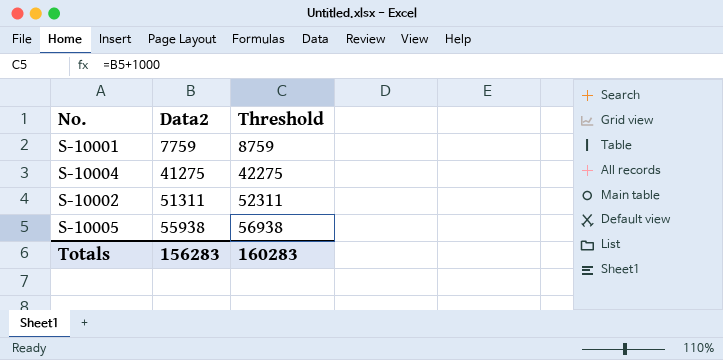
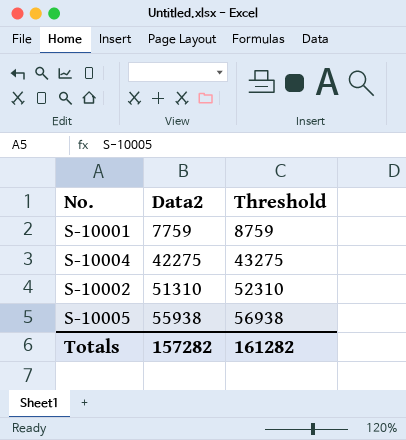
S-10004 | Data2: 41275 -> 42275
S-10004 | Threshold: 42275 -> 43275
S-10002 | Data2: 51311 -> 51310
S-10002 | Threshold: 52311 -> 52310
Totals | Data2: 156283 -> 157282
Totals | Threshold: 160283 -> 161282

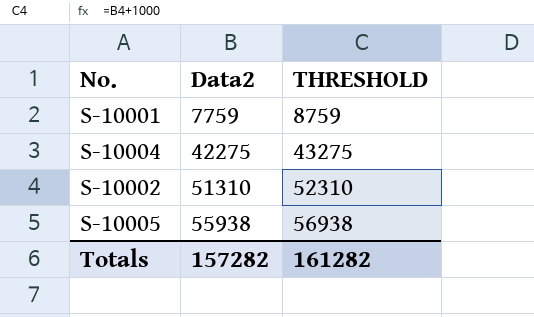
column name: Threshold -> THRESHOLD

